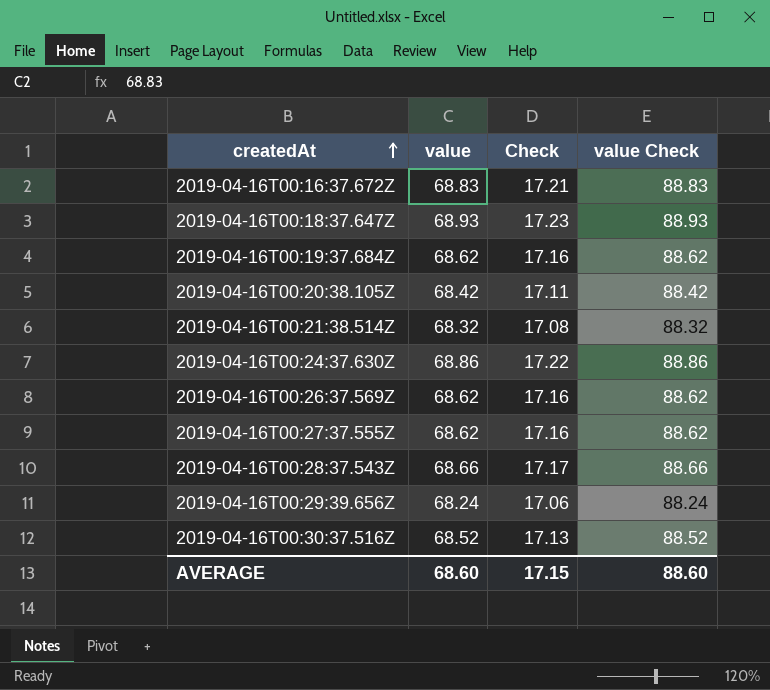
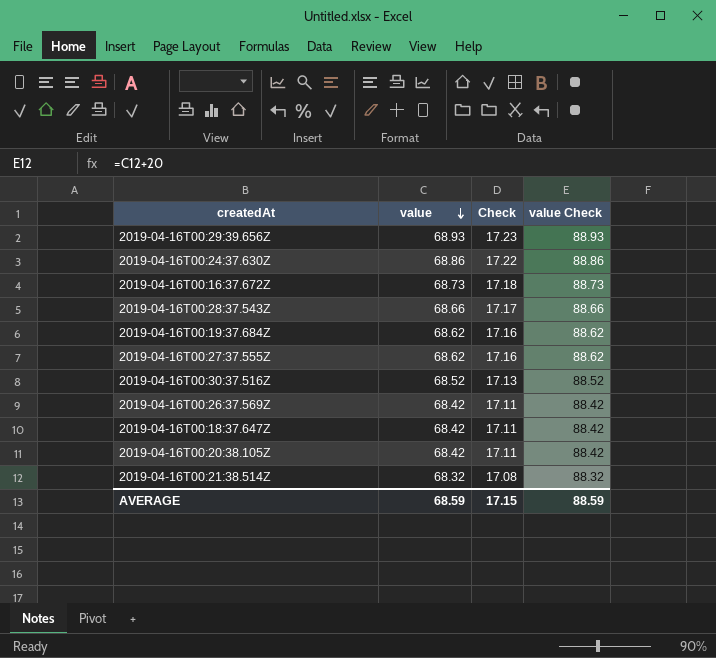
row order: createdAt ascending -> value descending
2019-04-16T00:29:39.656Z | value: 68.24 -> 68.93
2019-04-16T00:29:39.656Z | Check: 17.06 -> 17.23
2019-04-16T00:29:39.656Z | value Check: 88.24 -> 88.93
2019-04-16T00:16:37.672Z | value: 68.83 -> 68.73
2019-04-16T00:16:37.672Z | Check: 17.21 -> 17.18
2019-04-16T00:16:37.672Z | value Check: 88.83 -> 88.73
2019-04-16T00:26:37.569Z | value: 68.62 -> 68.42
2019-04-16T00:26:37.569Z | Check: 17.16 -> 17.11
2019-04-16T00:26:37.569Z | value Check: 88.62 -> 88.42
2019-04-16T00:18:37.647Z | value: 68.93 -> 68.42
2019-04-16T00:18:37.647Z | Check: 17.23 -> 17.11
2019-04-16T00:18:37.647Z | value Check: 88.93 -> 88.42
AVERAGE | value: 68.60 -> 68.59
AVERAGE | value Check: 88.60 -> 88.59

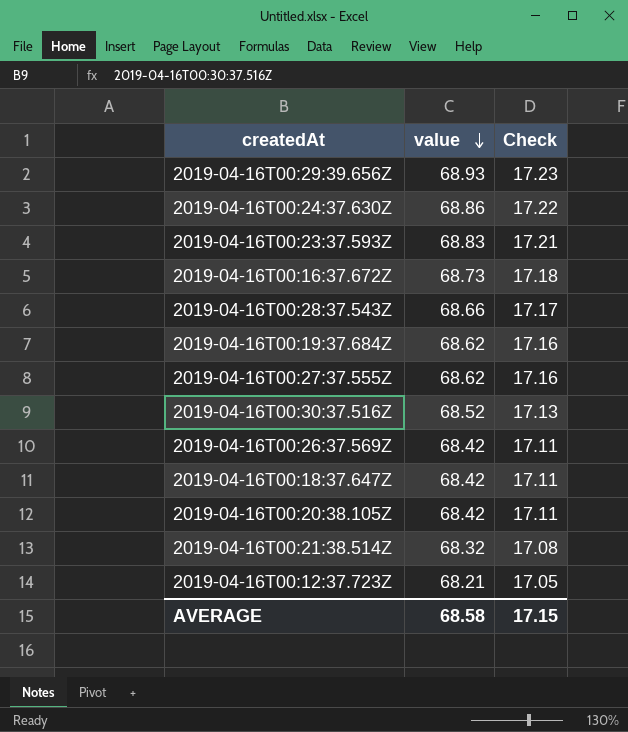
column value Check | formula: [value] + 20 -> none
row 2019-04-16T00:23:37.593Z: none -> 68.83 | 17.21
row 2019-04-16T00:12:37.723Z: none -> 68.21 | 17.05
AVERAGE | value: 68.59 -> 68.58

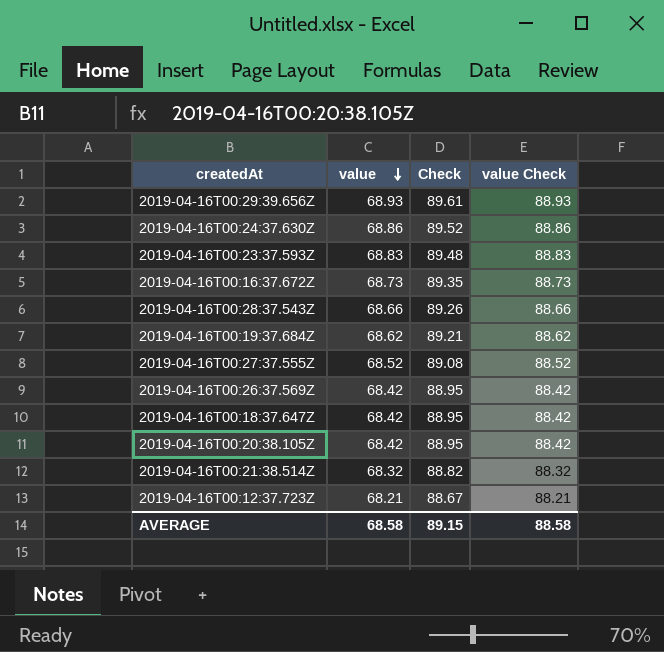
column Check | formula: [value] * 0.25 -> [value] * 1.3
column value Check | formula: none -> [value] + 20
row 2019-04-16T00:30:37.516Z: 68.52 | 17.13 -> none
2019-04-16T00:27:37.555Z | value: 68.62 -> 68.52
AVERAGE | Check: 17.15 -> 89.15

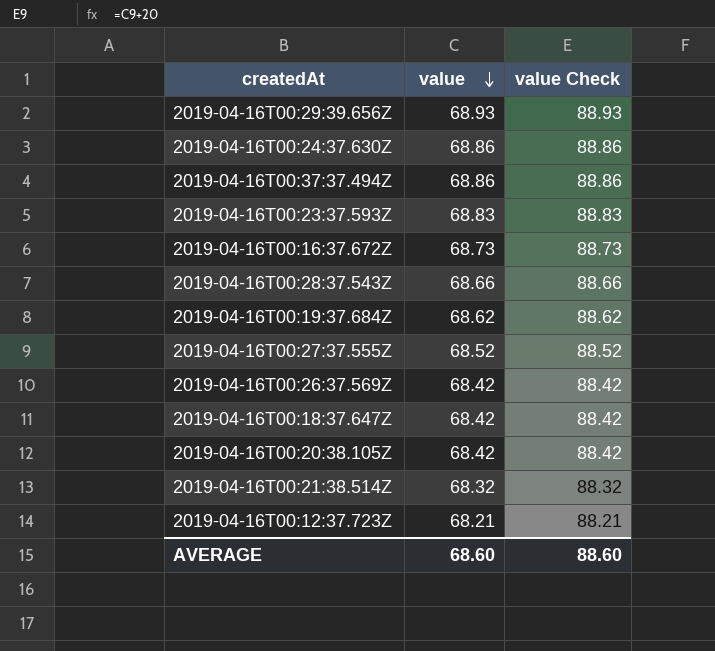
column Check | formula: [value] * 1.3 -> none
row 2019-04-16T00:37:37.494Z: none -> 68.86 | 88.86
AVERAGE | value: 68.58 -> 68.60
AVERAGE | value Check: 88.58 -> 88.60

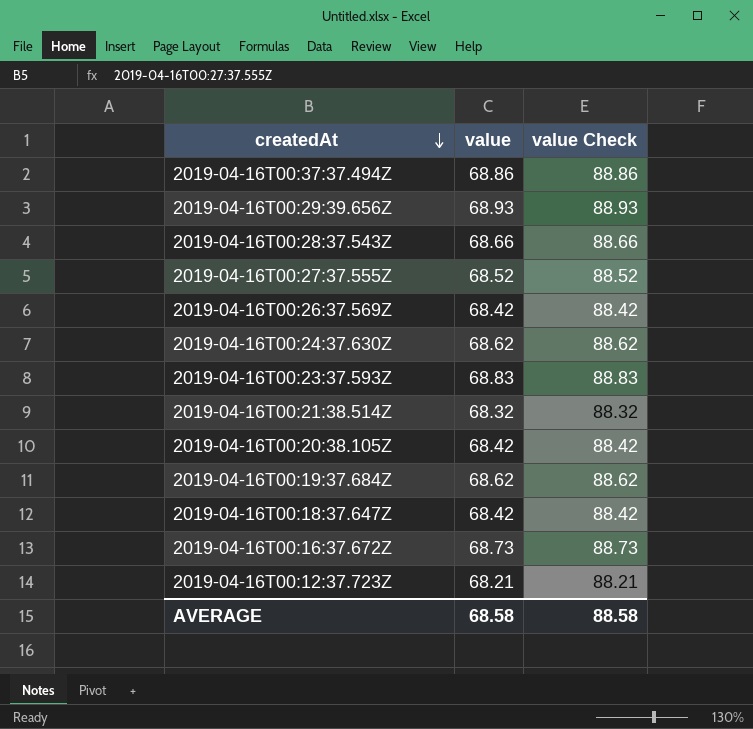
row order: value descending -> createdAt descending
2019-04-16T00:24:37.630Z | value: 68.86 -> 68.62
2019-04-16T00:24:37.630Z | value Check: 88.86 -> 88.62
AVERAGE | value: 68.60 -> 68.58
AVERAGE | value Check: 88.60 -> 88.58

